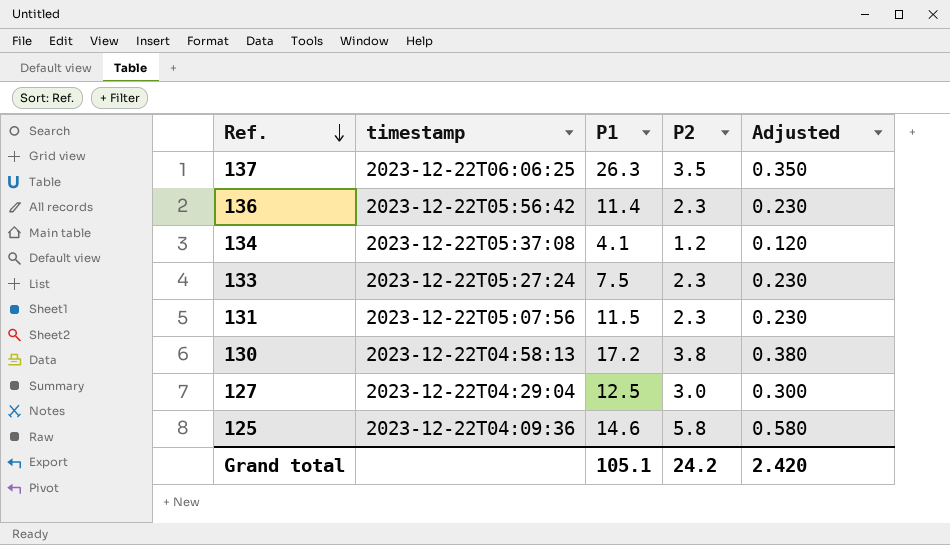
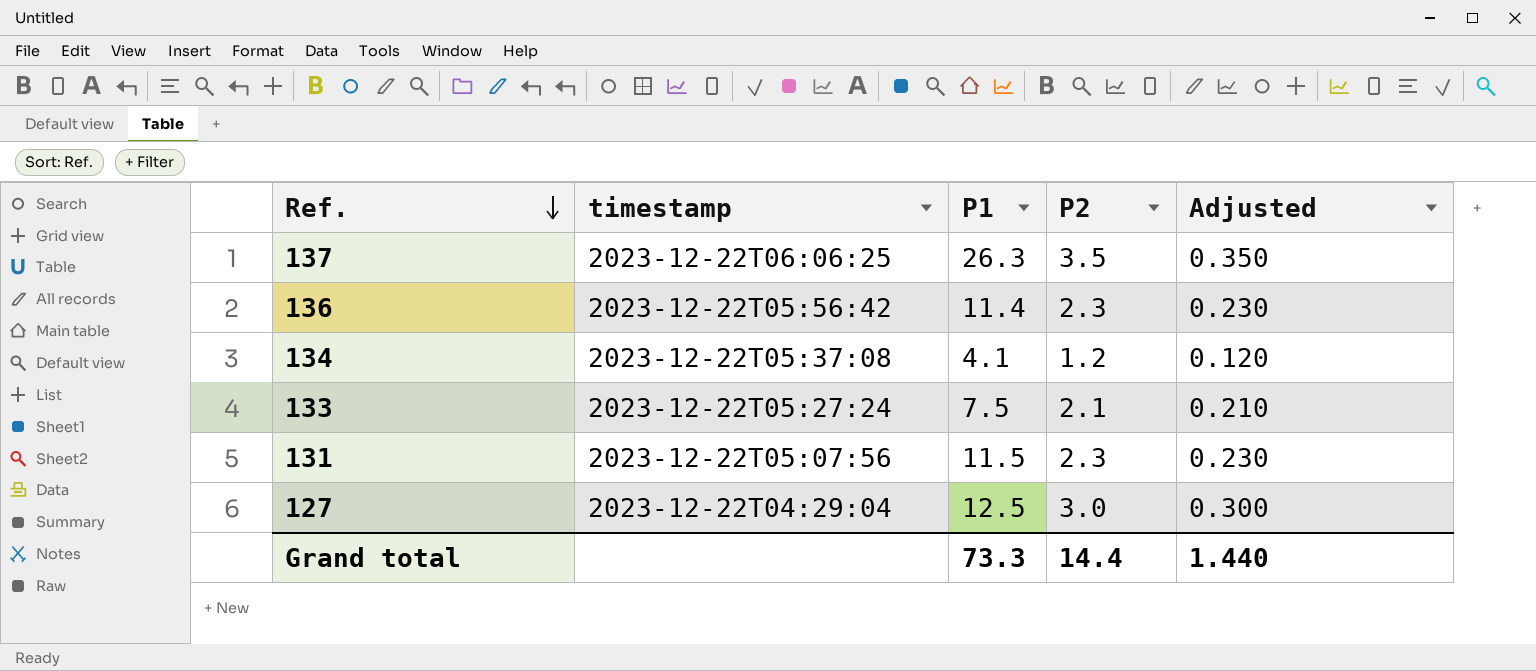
row 130: 2023-12-22T04:58:13 | 17.2 | 3.8 | 0.380 -> none
row 125: 2023-12-22T04:09:36 | 14.6 | 5.8 | 0.580 -> none
133 | P2: 2.3 -> 2.1
133 | Adjusted: 0.230 -> 0.210
Grand total | P1: 105.1 -> 73.3
Grand total | P2: 24.2 -> 14.4
Grand total | Adjusted: 2.420 -> 1.440

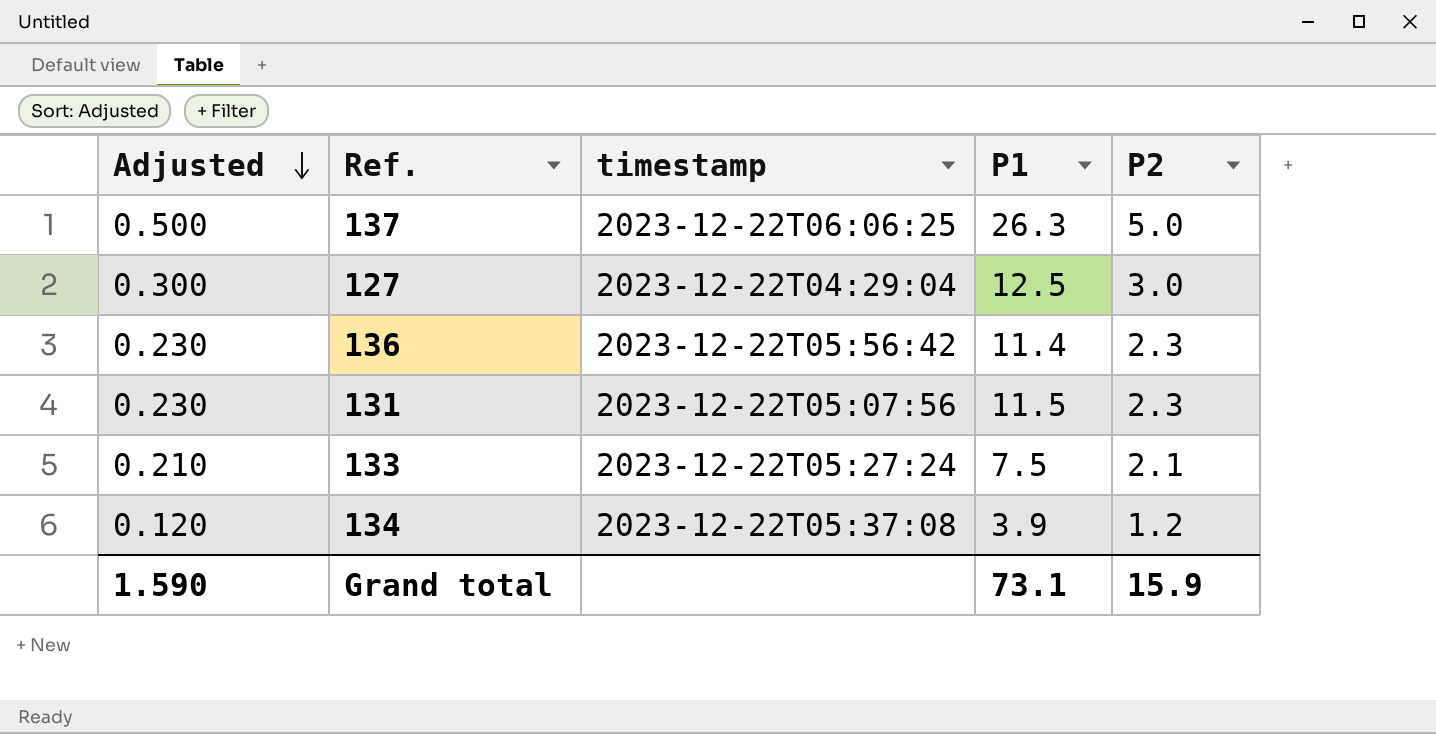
row order: Ref. descending -> Adjusted descending
column Adjusted | position: 5 -> 1
137 | Adjusted: 0.350 -> 0.500
137 | P2: 3.5 -> 5.0
134 | P1: 4.1 -> 3.9
Grand total | Adjusted: 1.440 -> 1.590
Grand total | P1: 73.3 -> 73.1
Grand total | P2: 14.4 -> 15.9

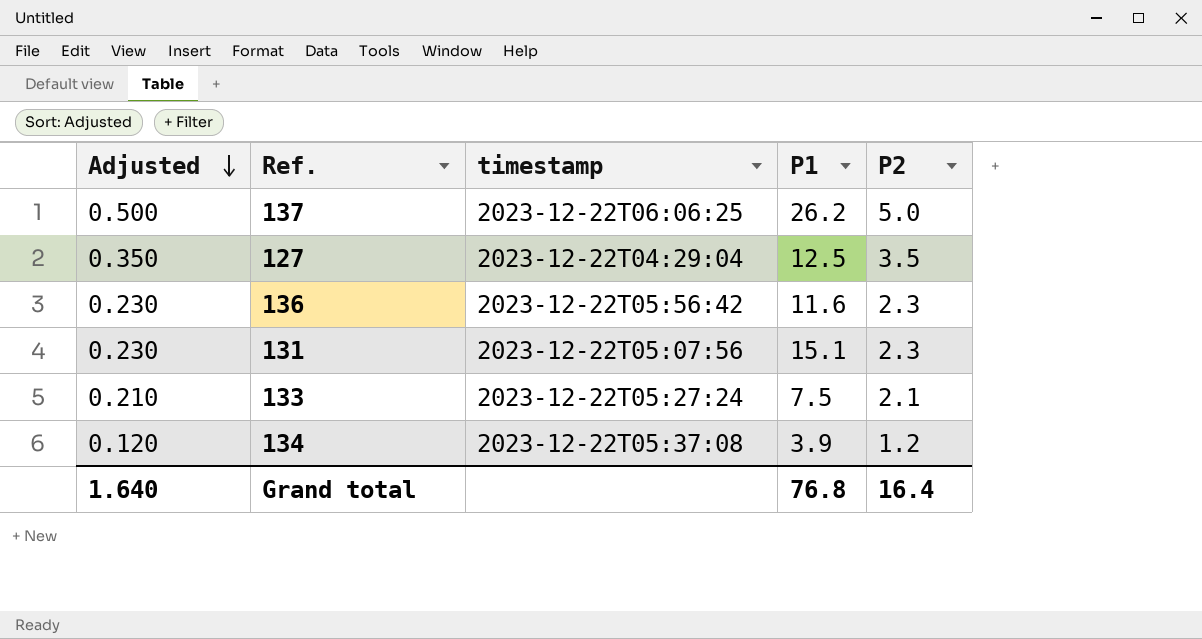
137 | P1: 26.3 -> 26.2
127 | Adjusted: 0.300 -> 0.350
127 | P2: 3.0 -> 3.5
136 | P1: 11.4 -> 11.6
131 | P1: 11.5 -> 15.1
Grand total | Adjusted: 1.590 -> 1.640
Grand total | P1: 73.1 -> 76.8
Grand total | P2: 15.9 -> 16.4

